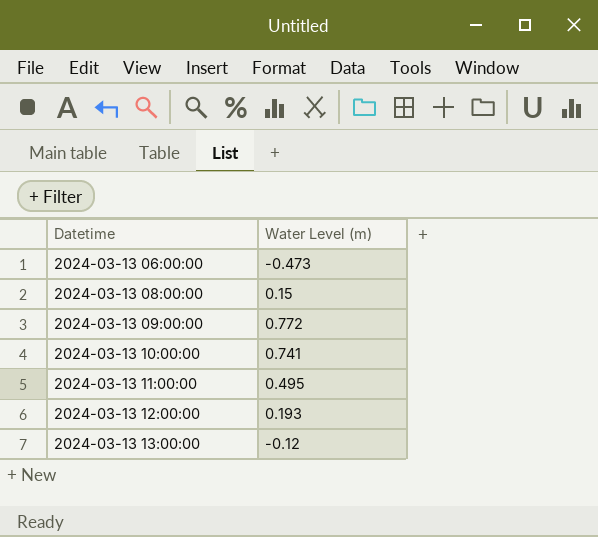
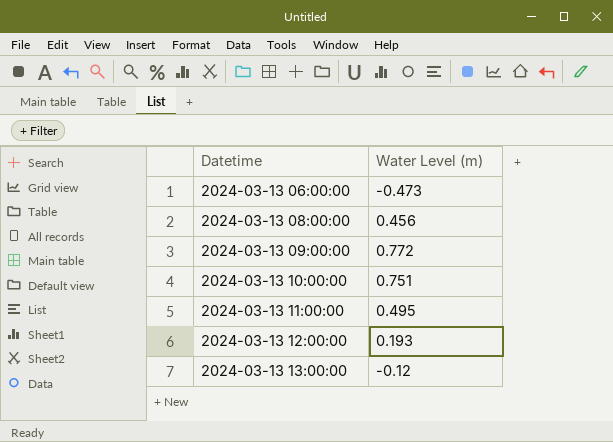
2024-03-13 08:00:00 | Water Level (m): 0.15 -> 0.456
2024-03-13 10:00:00 | Water Level (m): 0.741 -> 0.751

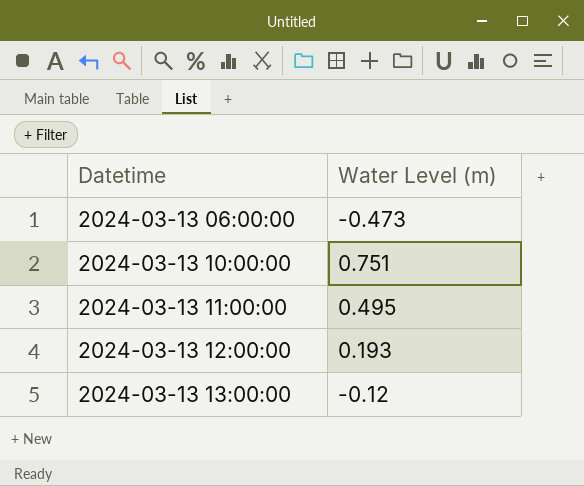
row 2024-03-13 08:00:00: 0.456 -> none
row 2024-03-13 09:00:00: 0.772 -> none

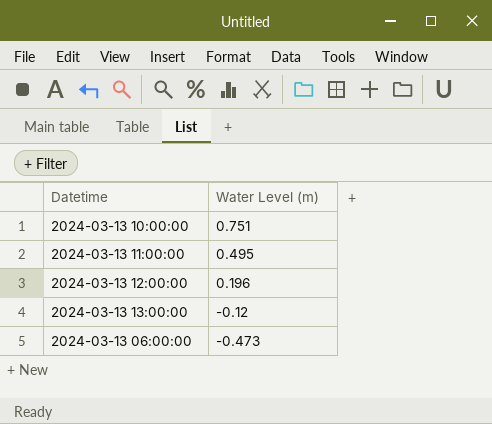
row order: Datetime ascending -> Water Level (m) descending
2024-03-13 12:00:00 | Water Level (m): 0.193 -> 0.196

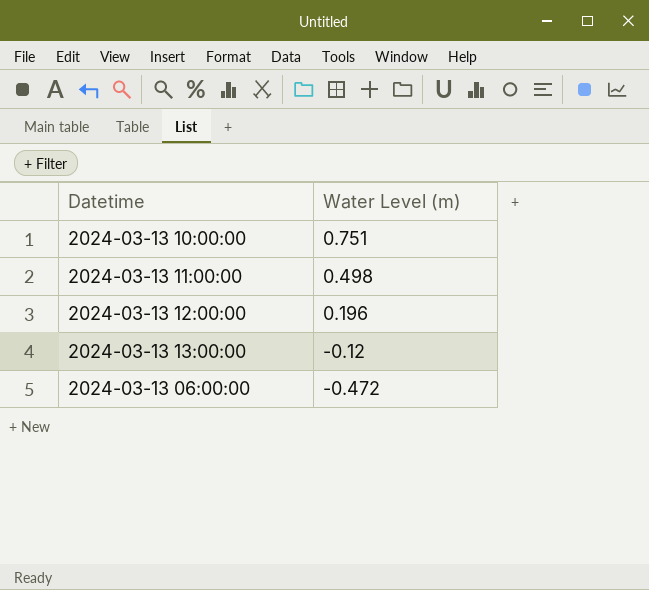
2024-03-13 11:00:00 | Water Level (m): 0.495 -> 0.498
2024-03-13 06:00:00 | Water Level (m): -0.473 -> -0.472

